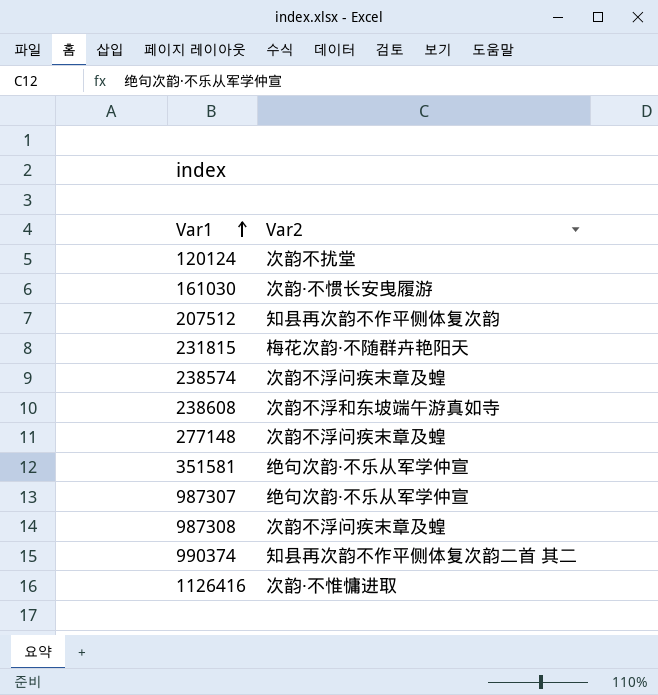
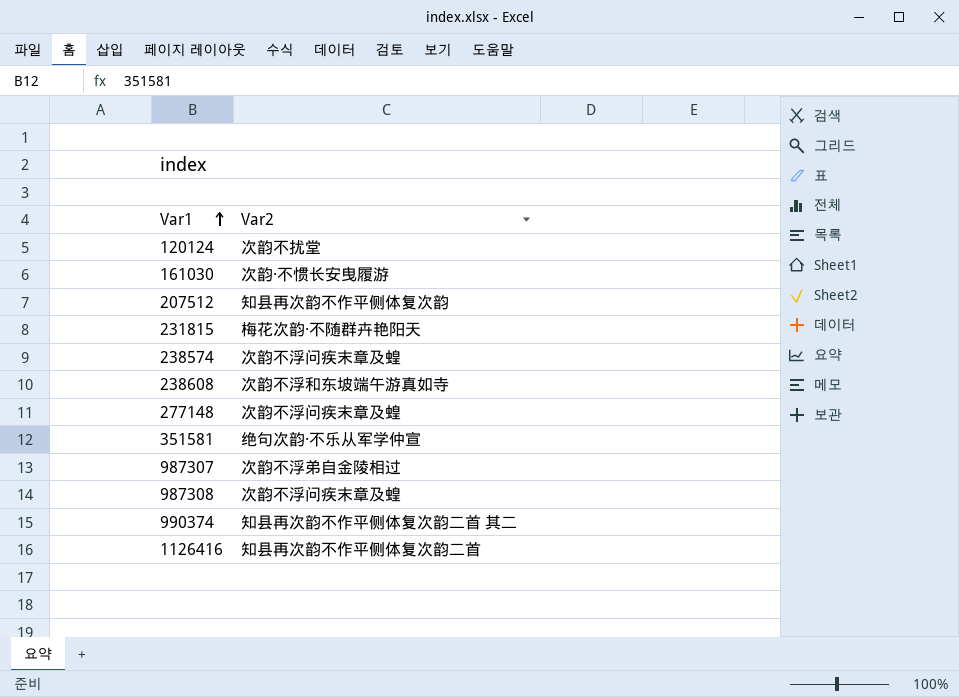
987307 | Var2: 绝句次韵·不乐从军学仲宣 -> 次韵不浮弟自金陵相过
1126416 | Var2: 次韵·不惟慵进取 -> 知县再次韵不作平侧体复次韵二首

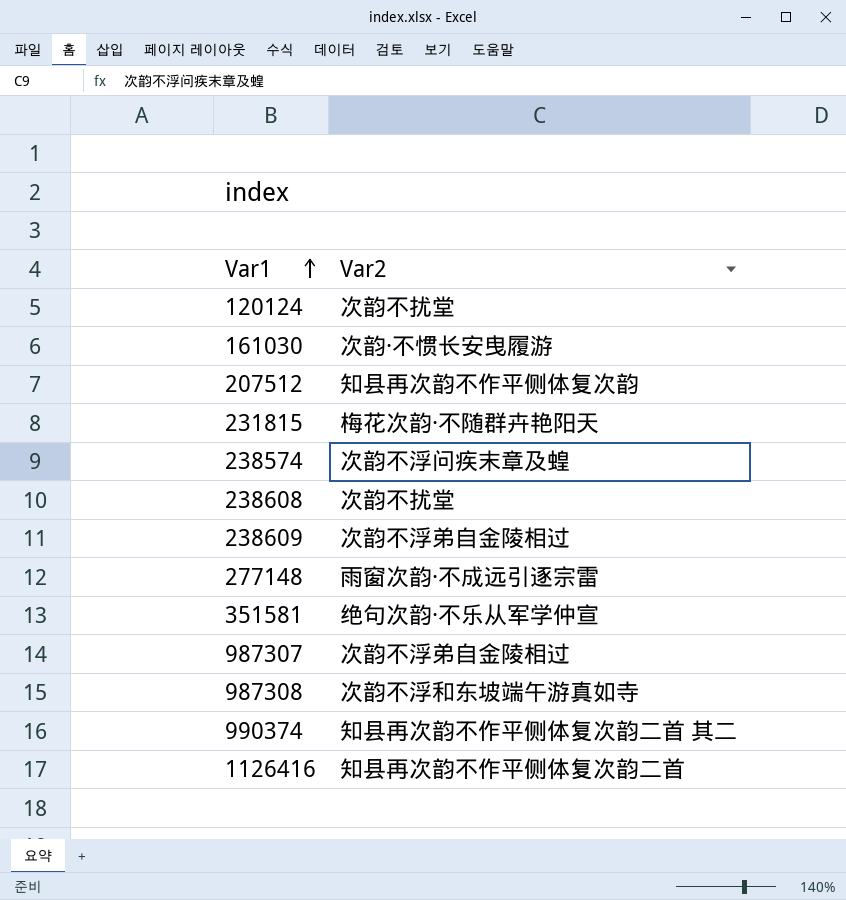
238608 | Var2: 次韵不浮和东坡端午游真如寺 -> 次韵不扰堂
row 238609: none -> 次韵不浮弟自金陵相过
277148 | Var2: 次韵不浮问疾末章及蝗 -> 雨窗次韵·不成远引逐宗雷
987308 | Var2: 次韵不浮问疾末章及蝗 -> 次韵不浮和东坡端午游真如寺

